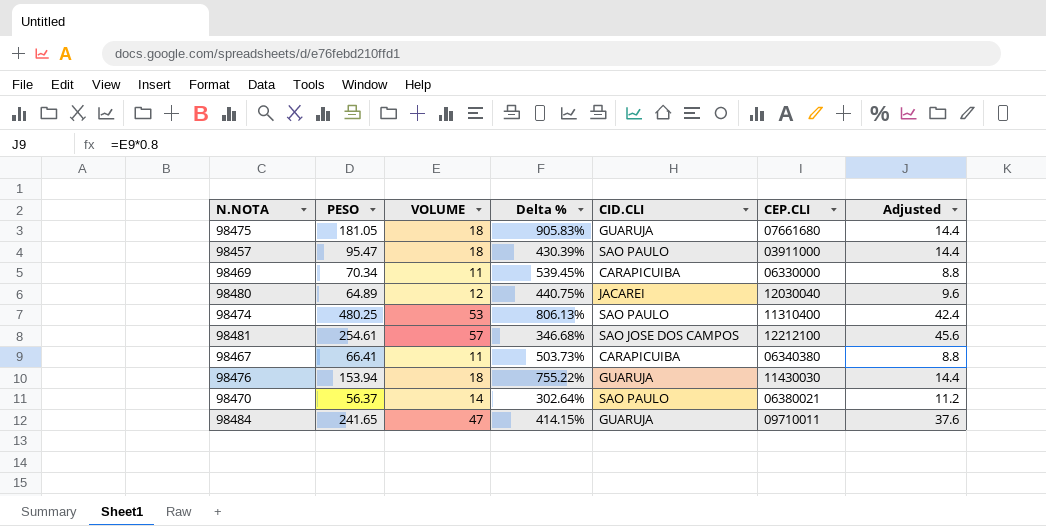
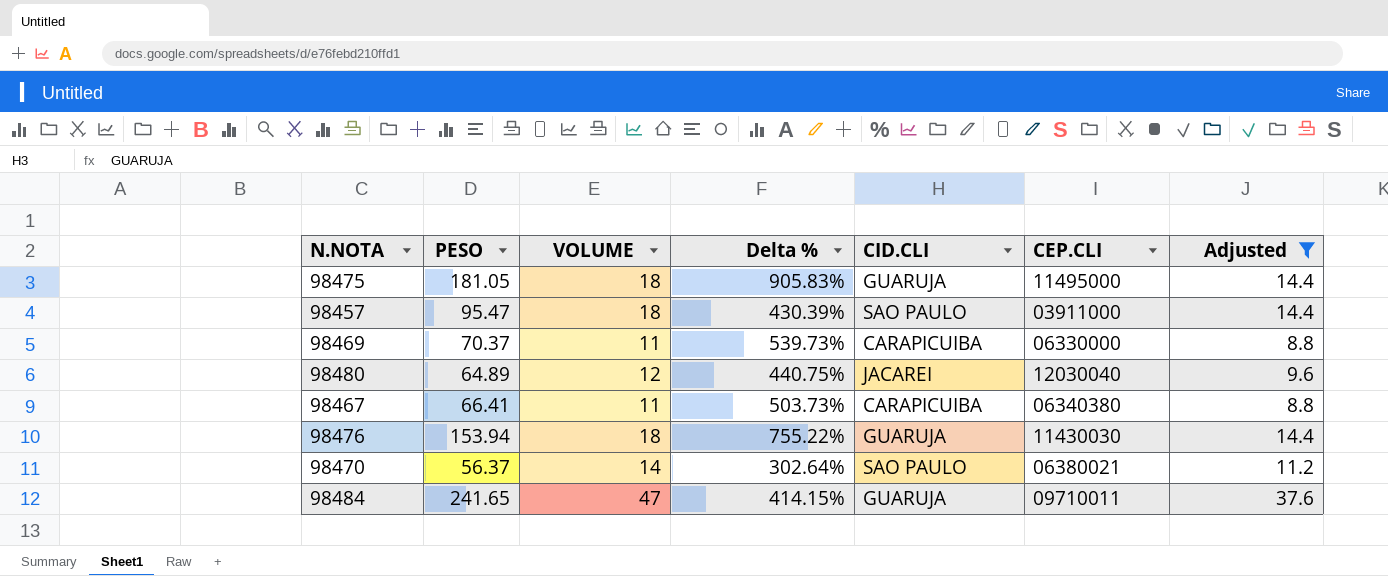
filter: none -> Adjusted <= 37.6
98475 | CEP.CLI: 07661680 -> 11495000
98469 | PESO: 70.34 -> 70.37
98469 | Delta %: 539.45% -> 539.73%

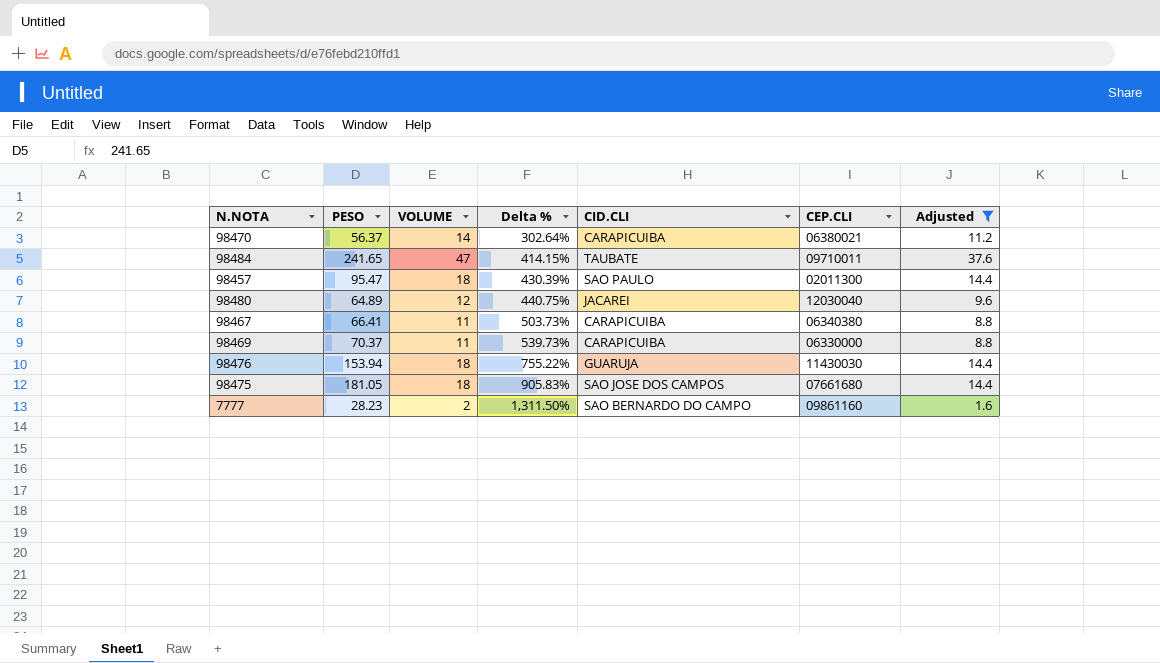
row order: none -> Delta % ascending
98470 | CID.CLI: SAO PAULO -> CARAPICUIBA
98484 | CID.CLI: GUARUJA -> TAUBATE
98457 | CEP.CLI: 03911000 -> 02011300
98475 | CID.CLI: GUARUJA -> SAO JOSE DOS CAMPOS
98475 | CEP.CLI: 11495000 -> 07661680
row 7777: none -> 28.23 | 2 | 1,311.50% | SAO BERNARDO DO CAMPO | 09861160 | 1.6

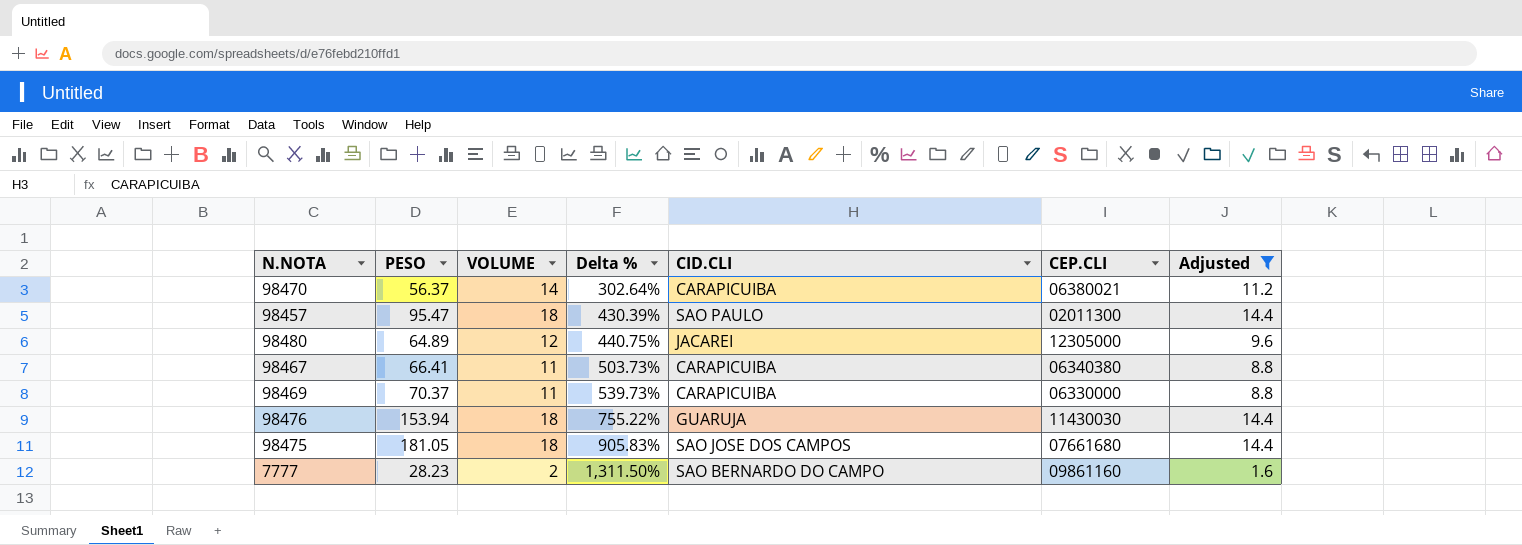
row 98484: 241.65 | 47 | 414.15% | TAUBATE | 09710011 | 37.6 -> none
98480 | CEP.CLI: 12030040 -> 12305000

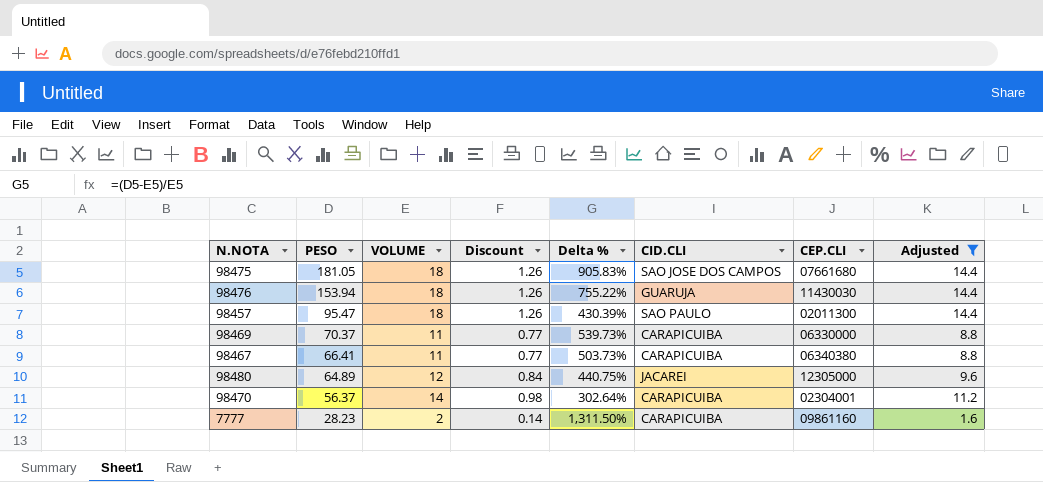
row order: Delta % ascending -> PESO descending
column Discount | formula: none -> [VOLUME] * 0.07
98470 | CEP.CLI: 06380021 -> 02304001
7777 | CID.CLI: SAO BERNARDO DO CAMPO -> CARAPICUIBA

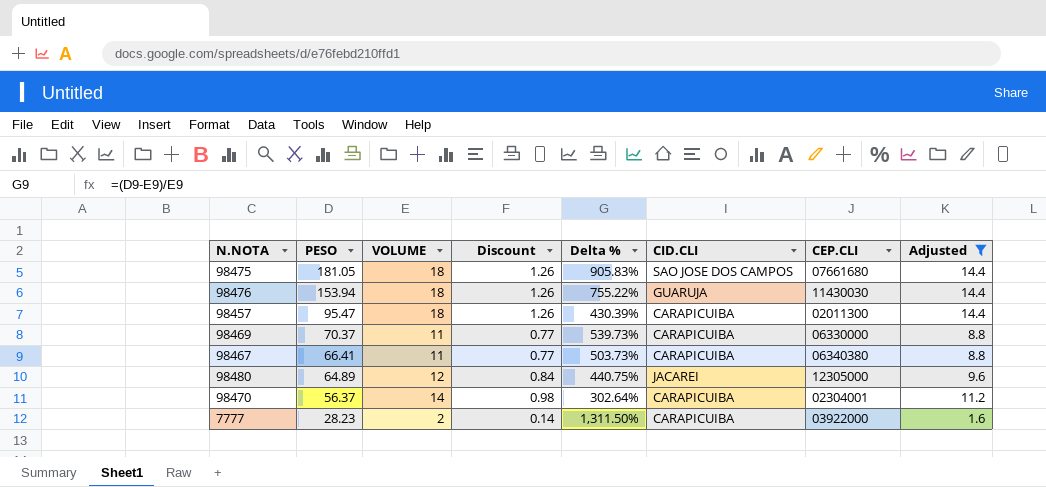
98457 | CID.CLI: SAO PAULO -> CARAPICUIBA
7777 | CEP.CLI: 09861160 -> 03922000

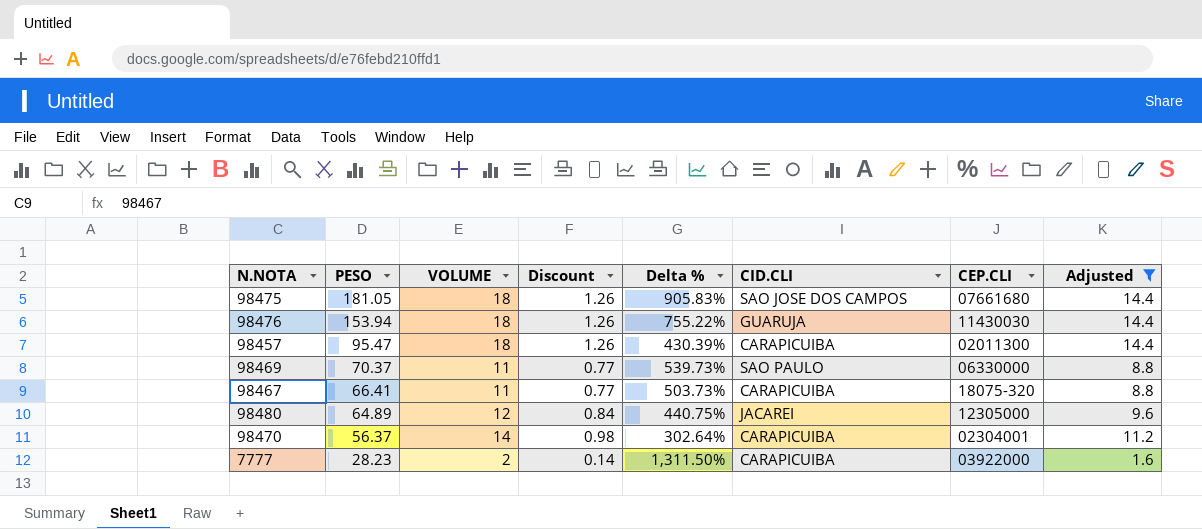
98469 | CID.CLI: CARAPICUIBA -> SAO PAULO
98467 | CEP.CLI: 06340380 -> 18075-320

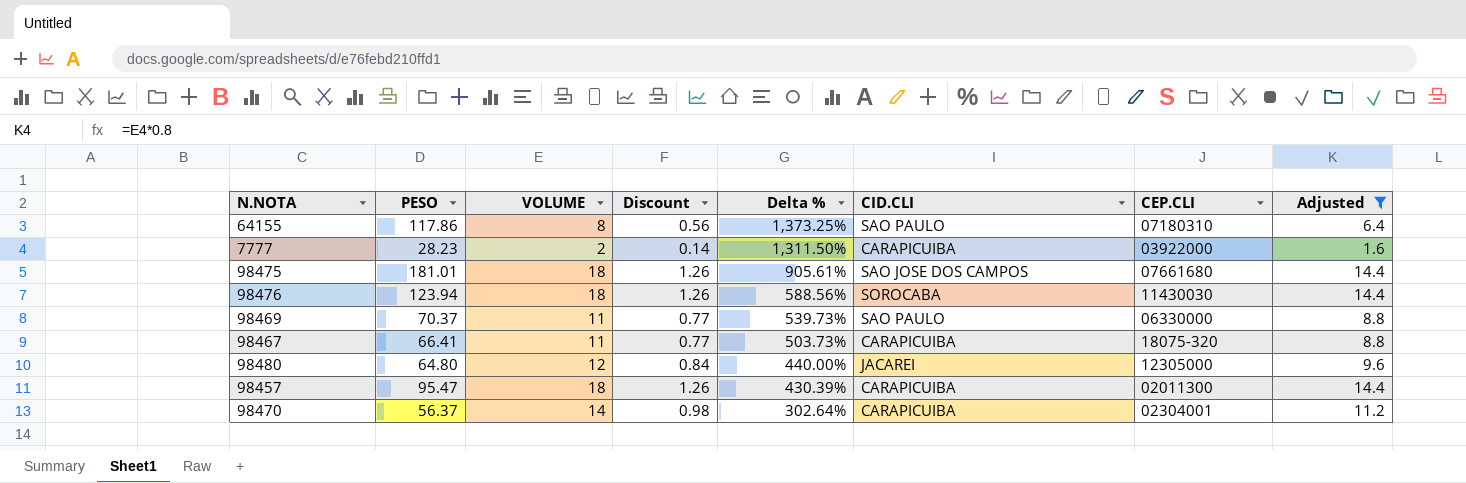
row order: PESO descending -> Delta % descending
row 64155: none -> 117.86 | 8 | 0.56 | 1,373.25% | SAO PAULO | 07180310 | 6.4
98475 | PESO: 181.05 -> 181.01
98475 | Delta %: 905.83% -> 905.61%
98476 | PESO: 153.94 -> 123.94
98476 | Delta %: 755.22% -> 588.56%
98476 | CID.CLI: GUARUJA -> SOROCABA
98480 | PESO: 64.89 -> 64.80
98480 | Delta %: 440.75% -> 440.00%

